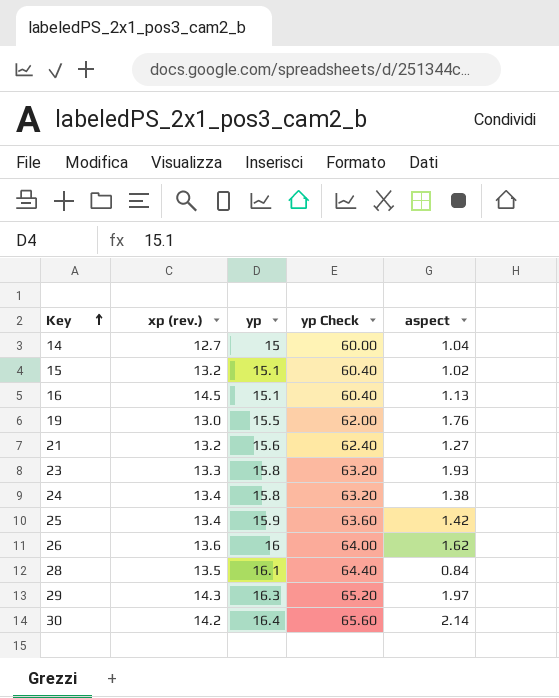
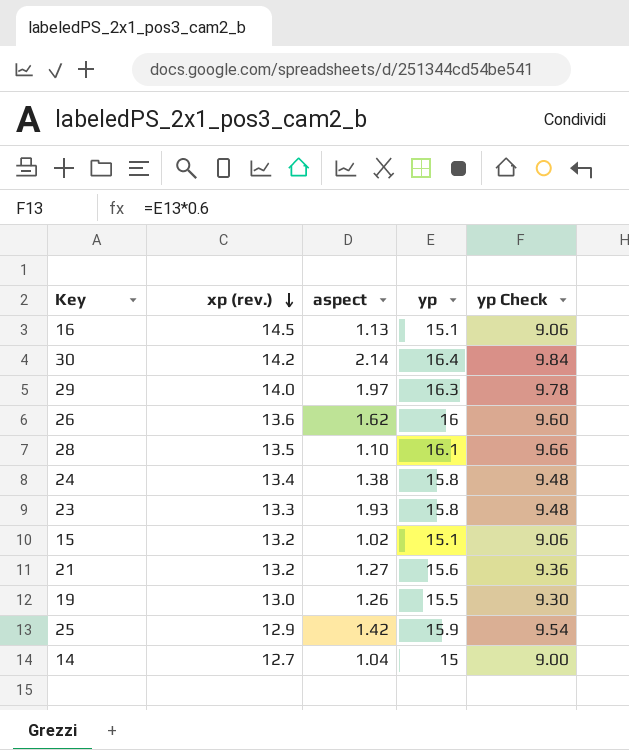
row order: Key ascending -> xp (rev.) descending
column aspect | position: 5 -> 3
column yp Check | formula: [yp] * 4 -> [yp] * 0.6
29 | xp (rev.): 14.3 -> 14.0
28 | aspect: 0.84 -> 1.10
19 | aspect: 1.76 -> 1.26
25 | xp (rev.): 13.4 -> 12.9

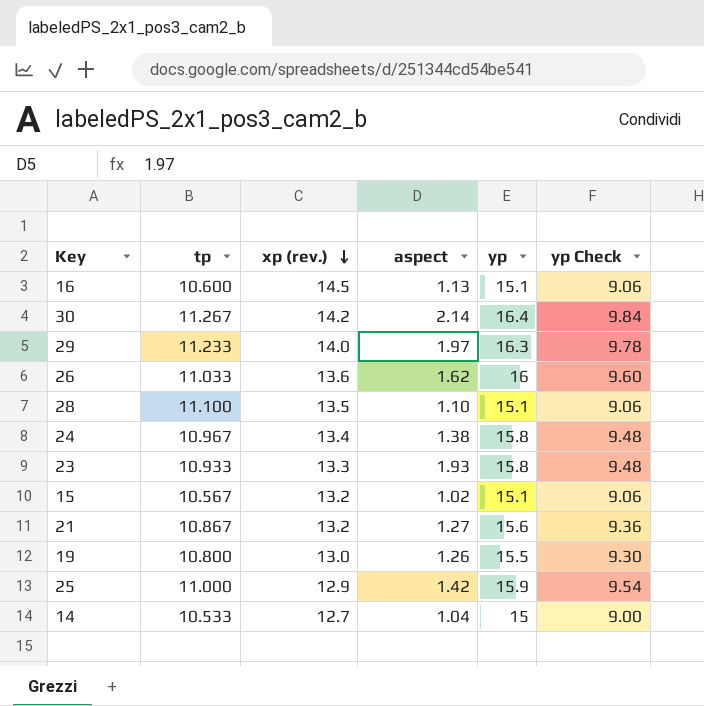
column tp | position: none -> 2
28 | yp: 16.1 -> 15.1
28 | yp Check: 9.66 -> 9.06

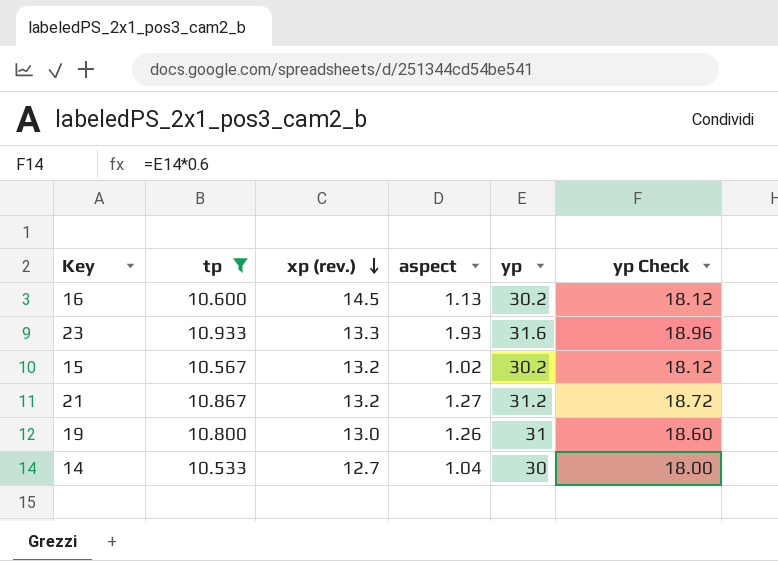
filter: none -> tp <= 10.933
16 | yp: 15.1 -> 30.2
16 | yp Check: 9.06 -> 18.12
23 | yp: 15.8 -> 31.6
23 | yp Check: 9.48 -> 18.96
15 | yp: 15.1 -> 30.2
15 | yp Check: 9.06 -> 18.12
21 | yp: 15.6 -> 31.2
21 | yp Check: 9.36 -> 18.72
19 | yp: 15.5 -> 31
19 | yp Check: 9.30 -> 18.60
14 | yp: 15 -> 30
14 | yp Check: 9.00 -> 18.00

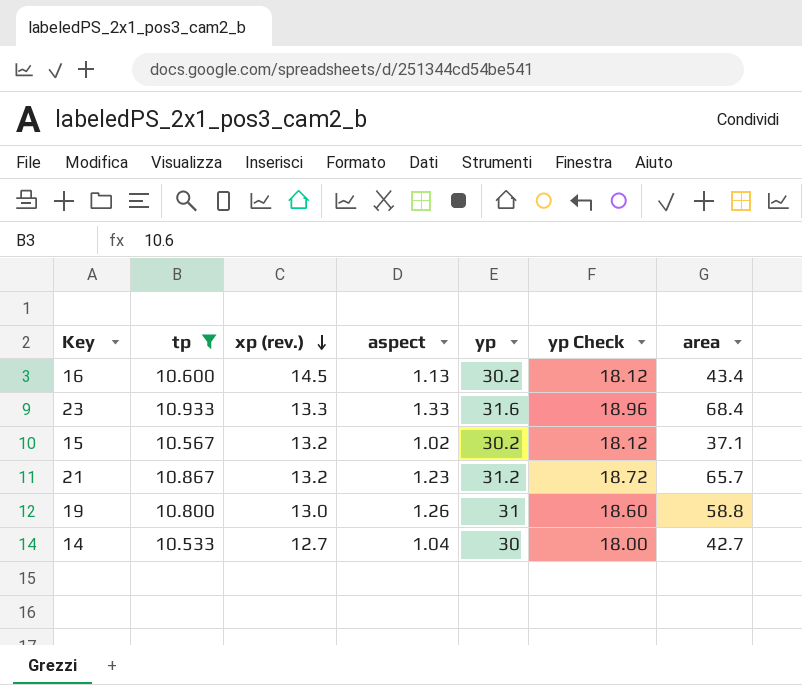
column area | position: none -> 7
23 | aspect: 1.93 -> 1.33
21 | aspect: 1.27 -> 1.23

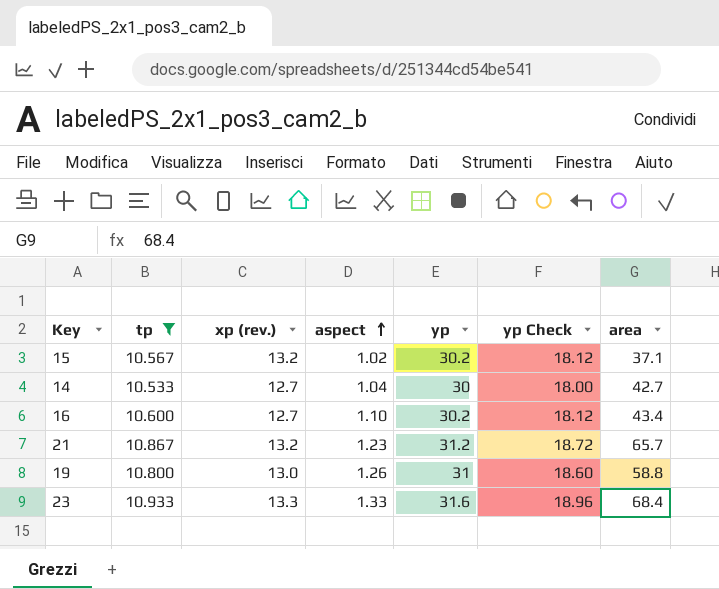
row order: xp (rev.) descending -> aspect ascending
16 | xp (rev.): 14.5 -> 12.7
16 | aspect: 1.13 -> 1.10

